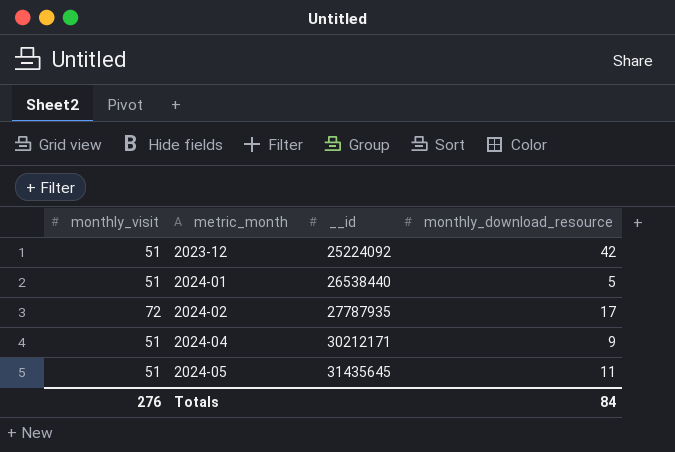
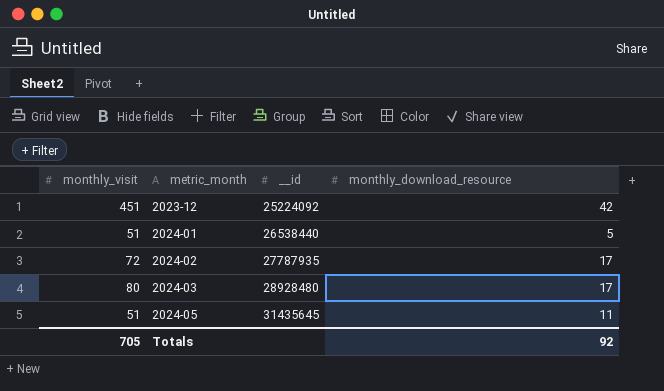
row 2024-04: 51 | 30212171 | 9 -> none
2023-12 | monthly_visit: 51 -> 451
row 2024-03: none -> 80 | 28928480 | 17
Totals | monthly_visit: 276 -> 705
Totals | monthly_download_resource: 84 -> 92

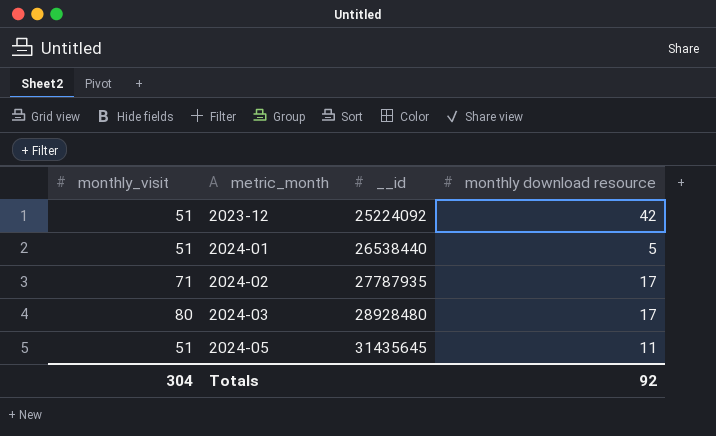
column name: monthly_download_resource -> monthly download resource
2023-12 | monthly_visit: 451 -> 51
2024-02 | monthly_visit: 72 -> 71
Totals | monthly_visit: 705 -> 304

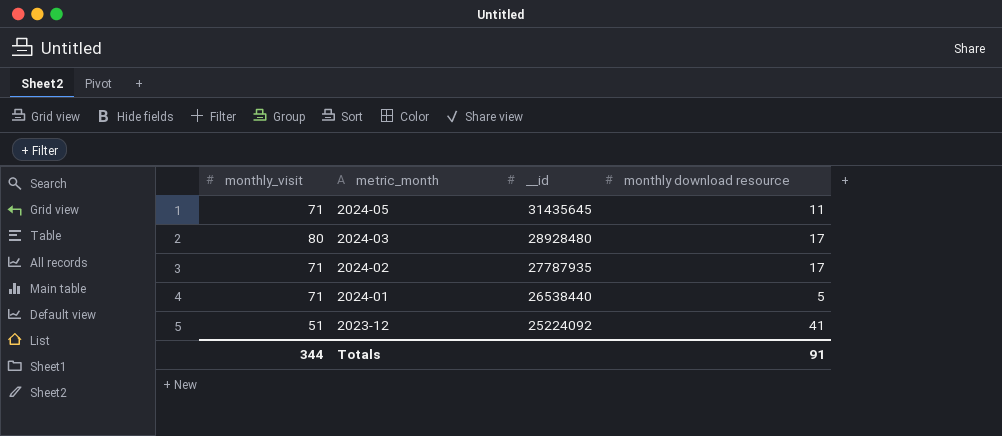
row order: metric_month ascending -> metric_month descending
2024-05 | monthly_visit: 51 -> 71
2024-01 | monthly_visit: 51 -> 71
2023-12 | monthly download resource: 42 -> 41
Totals | monthly_visit: 304 -> 344
Totals | monthly download resource: 92 -> 91

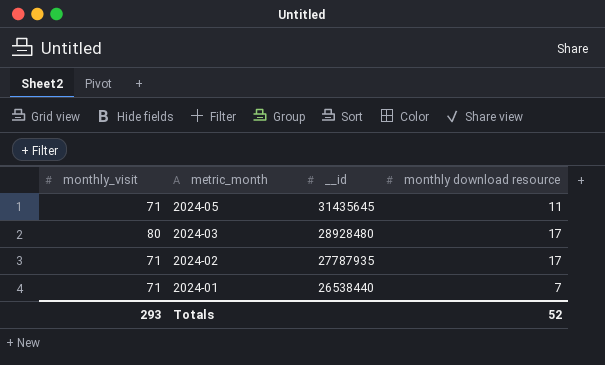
row 2023-12: 51 | 25224092 | 41 -> none
2024-01 | monthly download resource: 5 -> 7
Totals | monthly_visit: 344 -> 293
Totals | monthly download resource: 91 -> 52

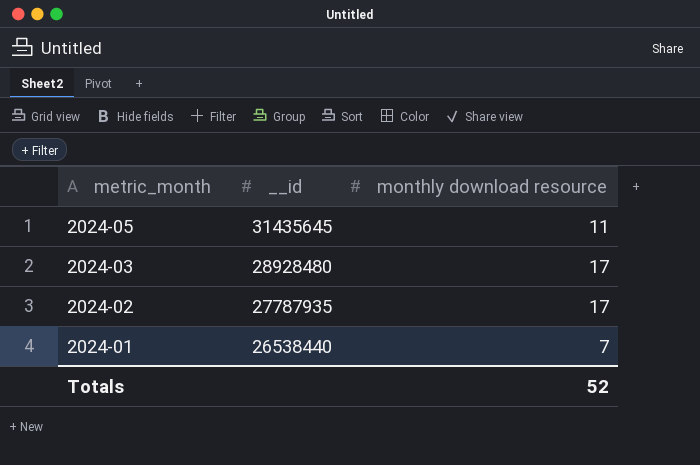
column monthly_visit | position: 1 -> none

